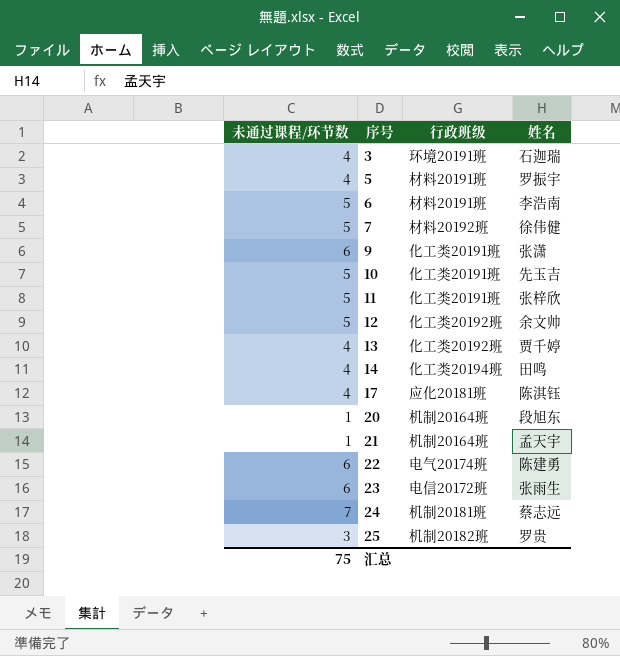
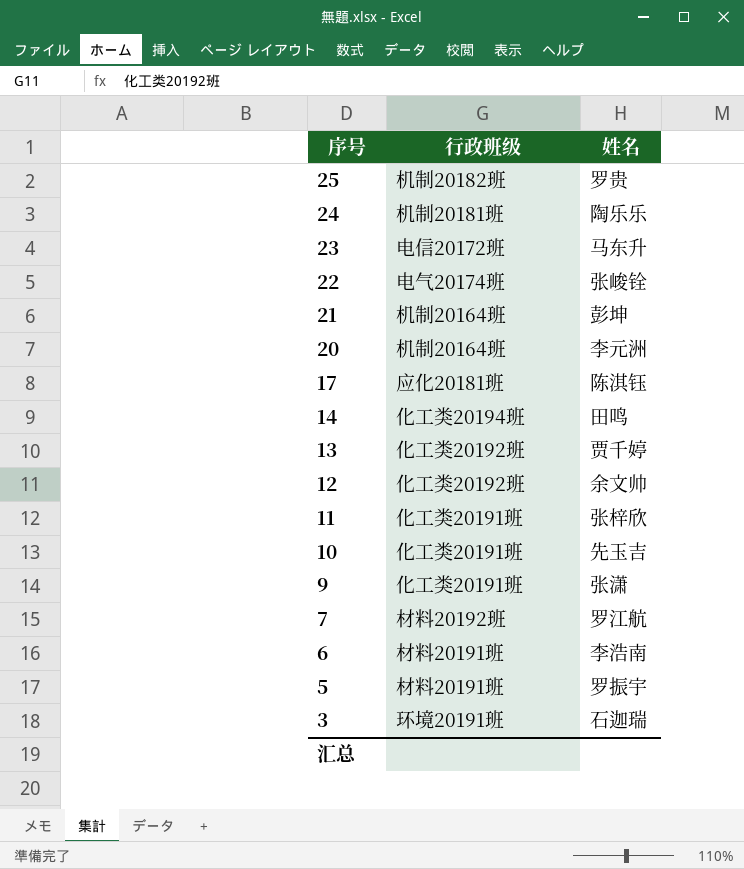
row order: 序号 ascending -> 序号 descending
column 未通过课程/环节数 | position: 1 -> none
24 | 姓名: 蔡志远 -> 陶乐乐
23 | 姓名: 张雨生 -> 马东升
22 | 姓名: 陈建勇 -> 张峻铨
21 | 姓名: 孟天宇 -> 彭坤
20 | 姓名: 段旭东 -> 李元洲
7 | 姓名: 徐伟健 -> 罗江航

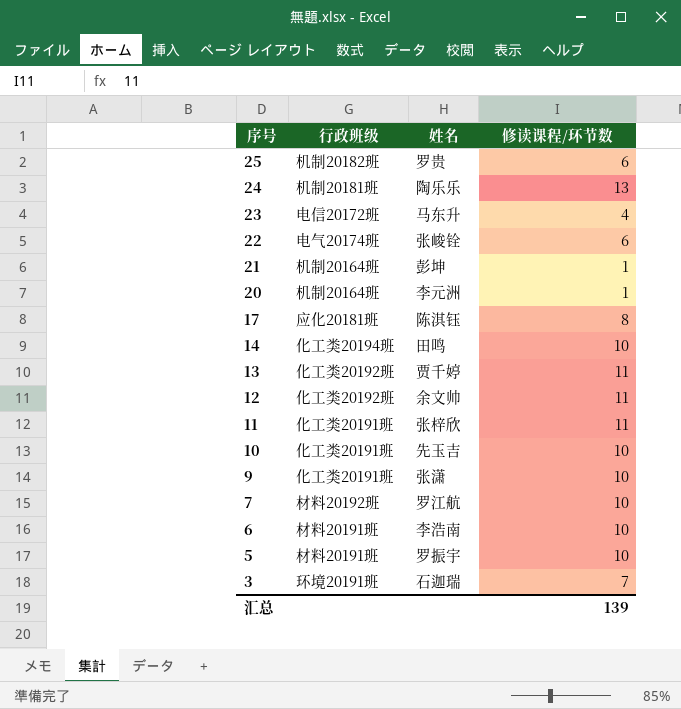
column 修读课程/环节数 | position: none -> 4

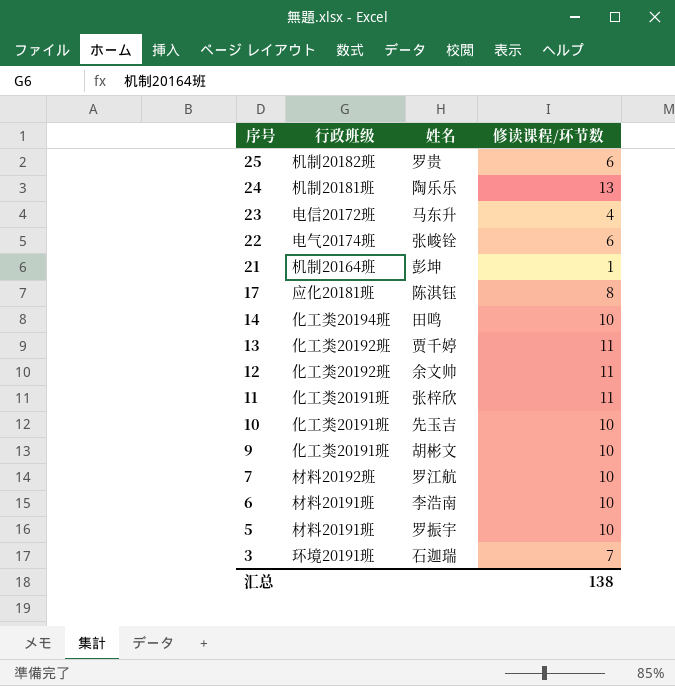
row 20: 机制20164班 | 李元洲 | 1 -> none
9 | 姓名: 张潇 -> 胡彬文
汇总 | 修读课程/环节数: 139 -> 138

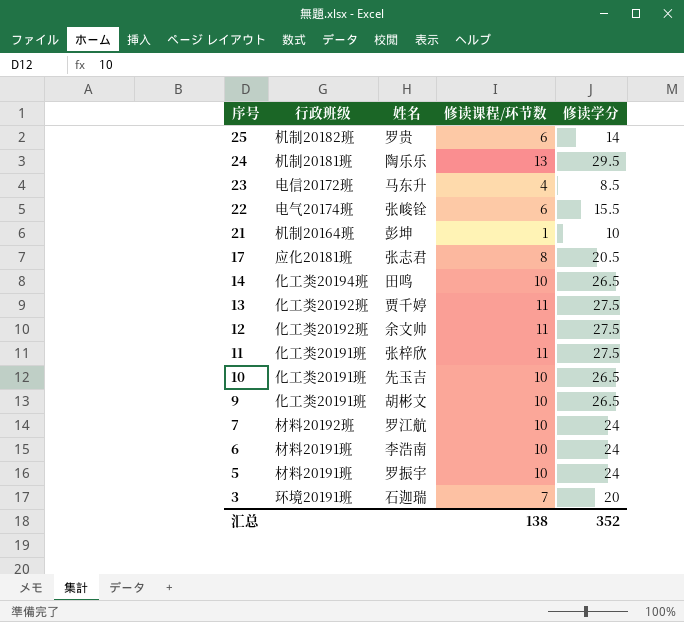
column 修读学分 | position: none -> 5
17 | 姓名: 陈淇钰 -> 张志君

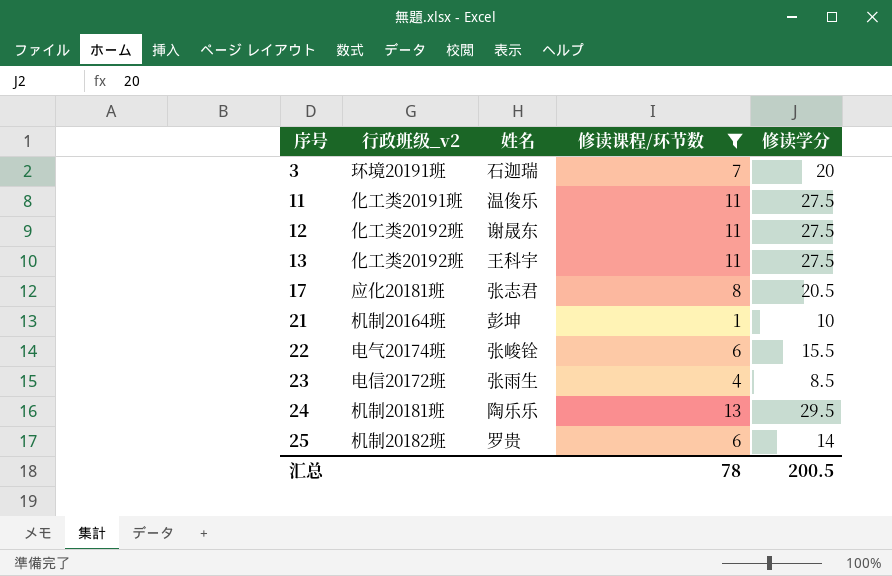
filter: none -> 修读课程/环节数 != 10
row order: 序号 descending -> 序号 ascending
column name: 行政班级 -> 行政班级_v2
11 | 姓名: 张梓欣 -> 温俊乐
12 | 姓名: 余文帅 -> 谢晟东
13 | 姓名: 贾千婷 -> 王科宇
23 | 姓名: 马东升 -> 张雨生
汇总 | 修读课程/环节数: 138 -> 78
汇总 | 修读学分: 352 -> 200.5

